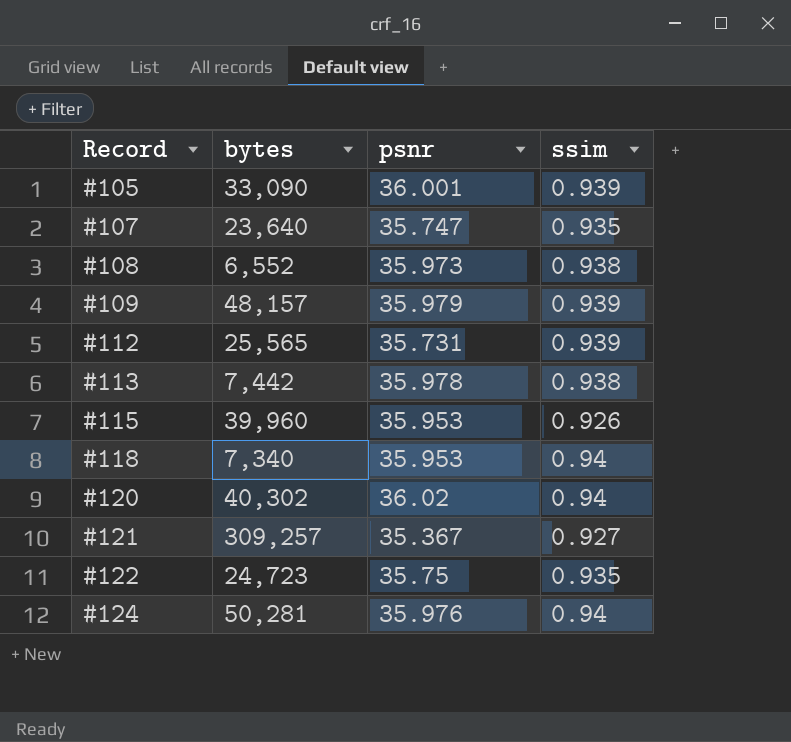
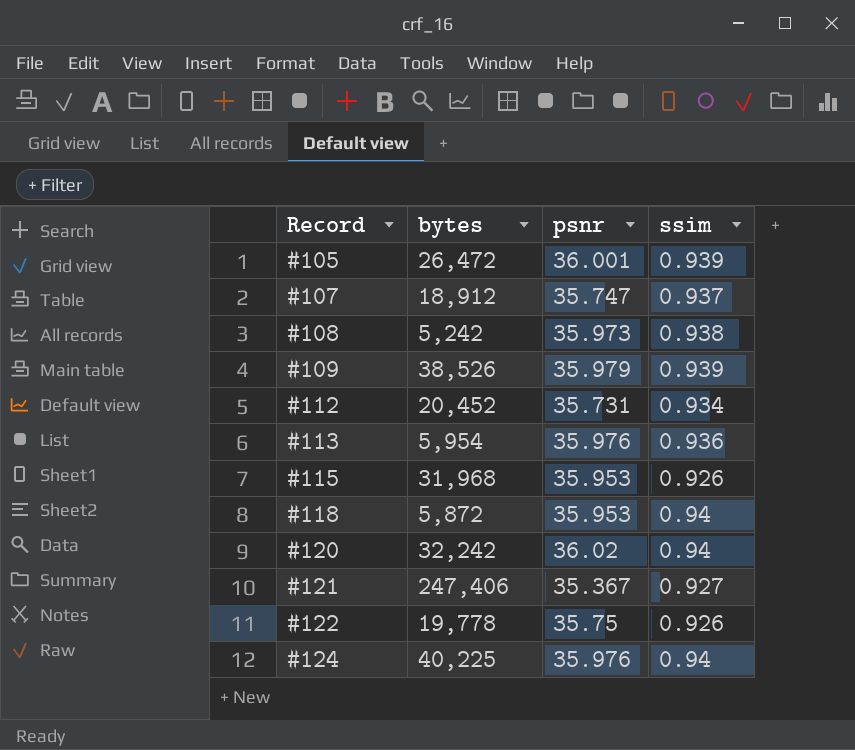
#105 | bytes: 33,090 -> 26,472
#107 | bytes: 23,640 -> 18,912
#107 | ssim: 0.935 -> 0.937
#108 | bytes: 6,552 -> 5,242
#109 | bytes: 48,157 -> 38,526
#112 | bytes: 25,565 -> 20,452
#112 | ssim: 0.939 -> 0.934
#113 | bytes: 7,442 -> 5,954
#113 | psnr: 35.978 -> 35.976
#113 | ssim: 0.938 -> 0.936
#115 | bytes: 39,960 -> 31,968
#118 | bytes: 7,340 -> 5,872
#120 | bytes: 40,302 -> 32,242
#121 | bytes: 309,257 -> 247,406
#122 | bytes: 24,723 -> 19,778
#122 | ssim: 0.935 -> 0.926
#124 | bytes: 50,281 -> 40,225

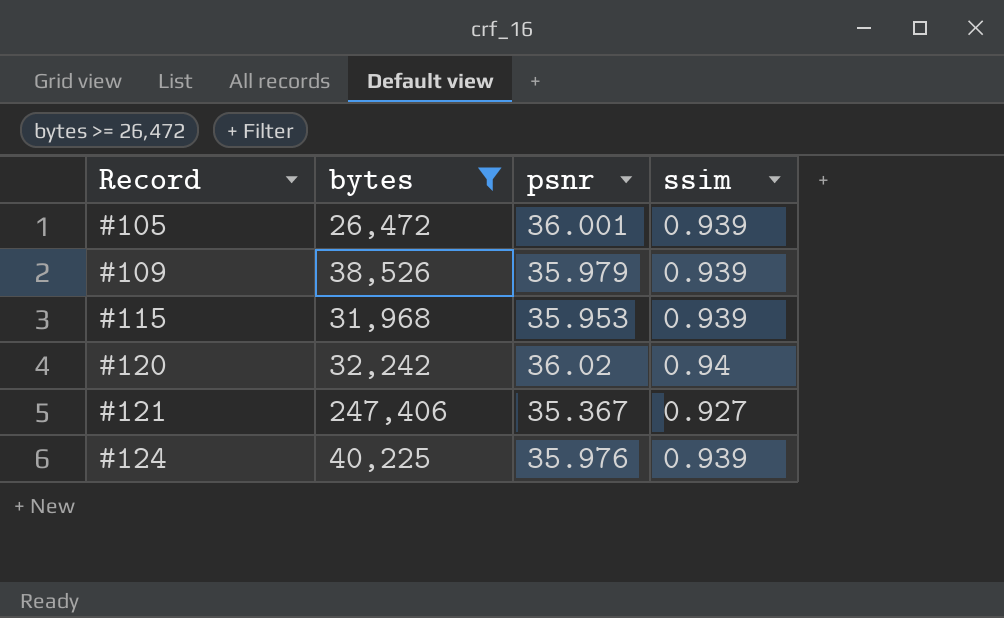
filter: none -> bytes >= 26,472
#115 | ssim: 0.926 -> 0.939
#124 | ssim: 0.94 -> 0.939

